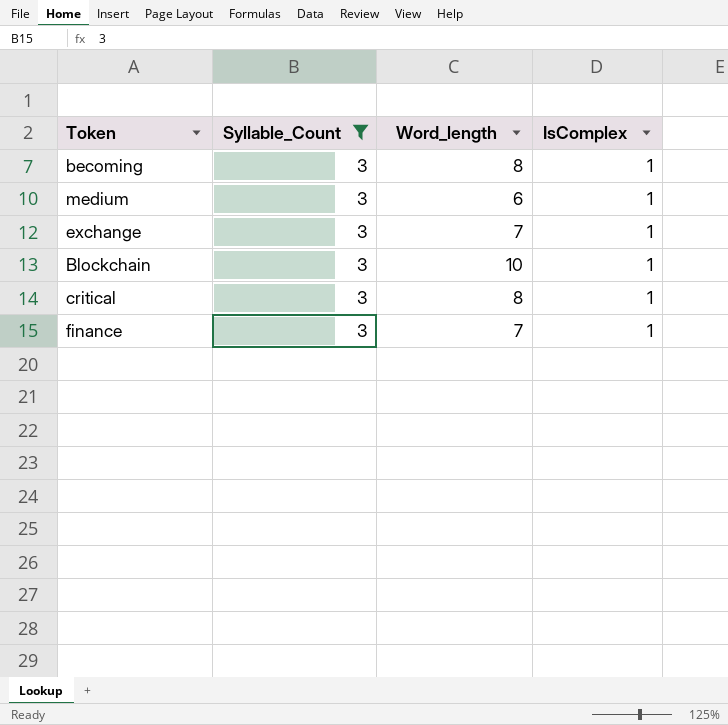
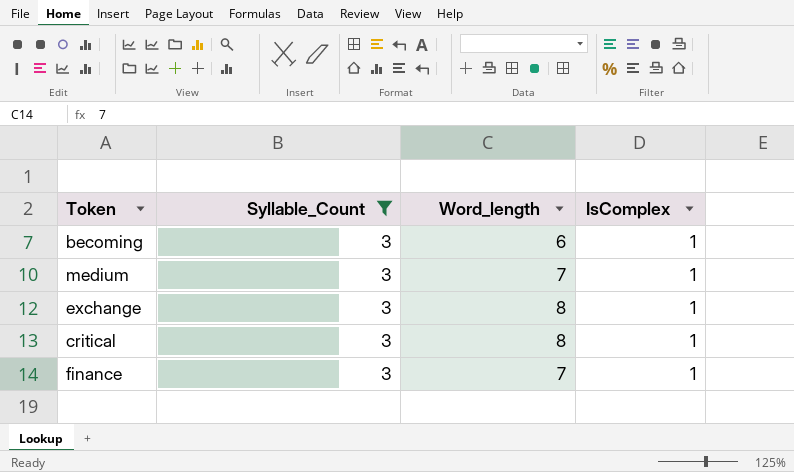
row Blockchain: 3 | 10 | 1 -> none
becoming | Word_length: 8 -> 6
medium | Word_length: 6 -> 7
exchange | Word_length: 7 -> 8

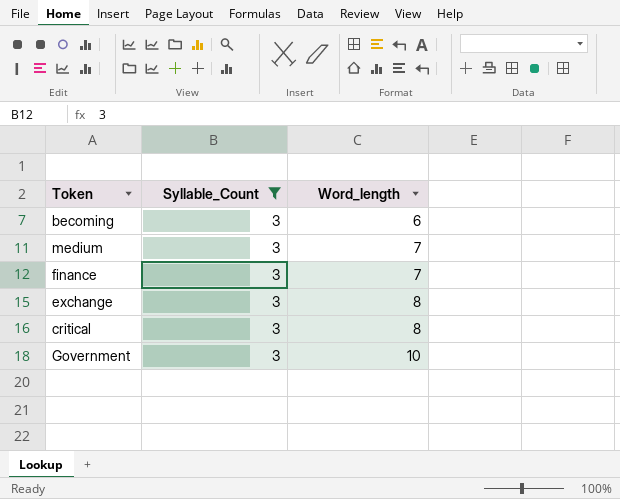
row order: none -> Word_length ascending
column IsComplex | position: 4 -> none
row Government: none -> 3 | 10

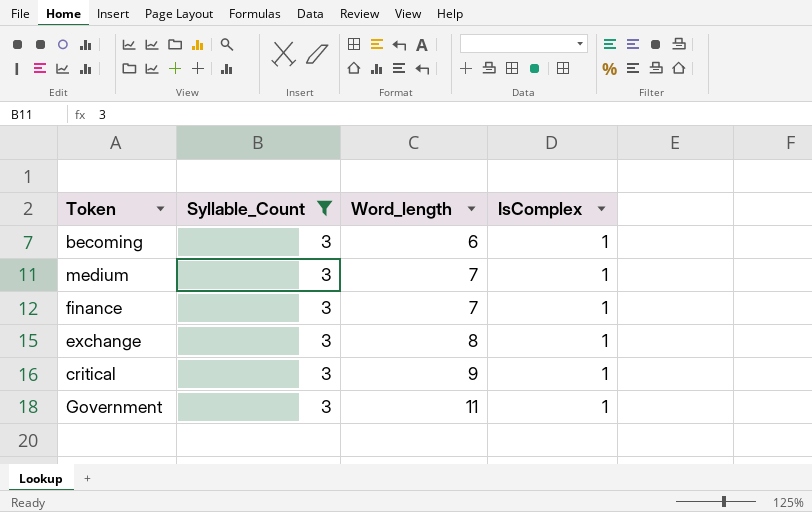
column IsComplex | position: none -> 4
critical | Word_length: 8 -> 9
Government | Word_length: 10 -> 11

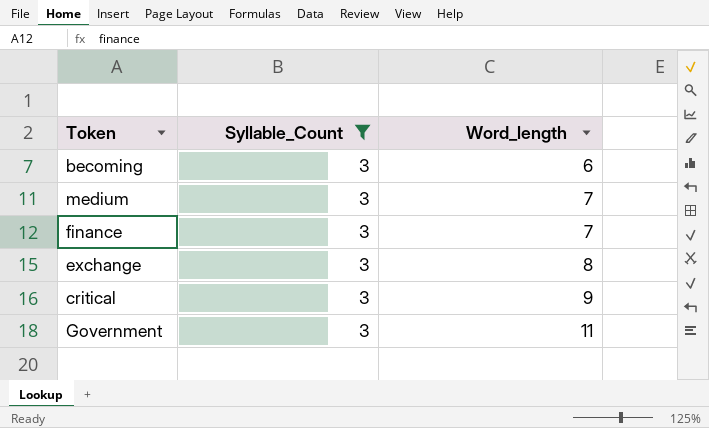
column IsComplex | position: 4 -> none

